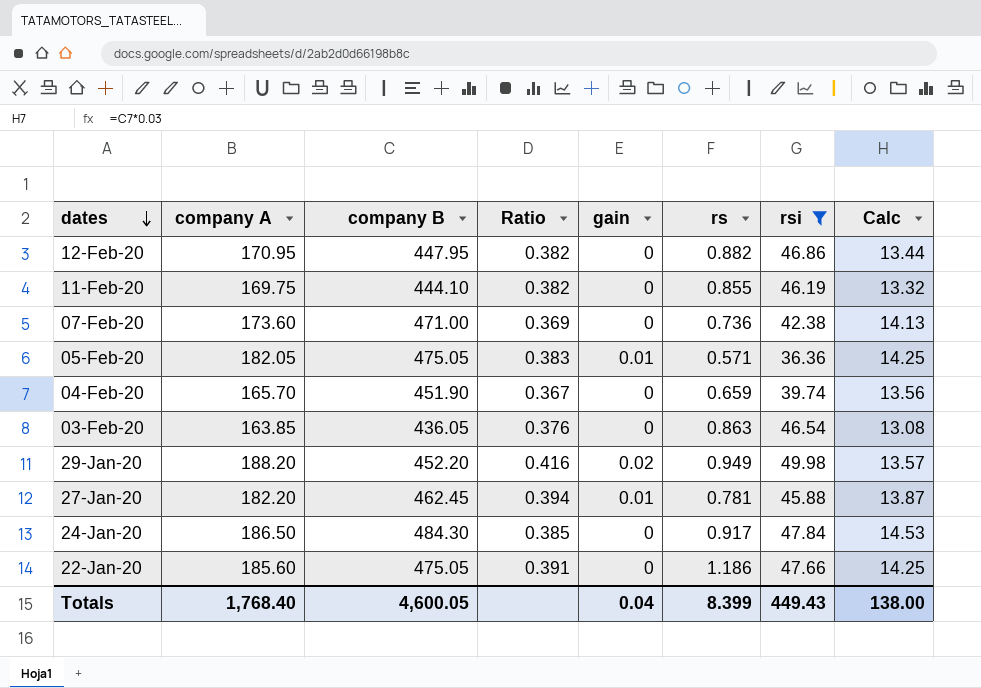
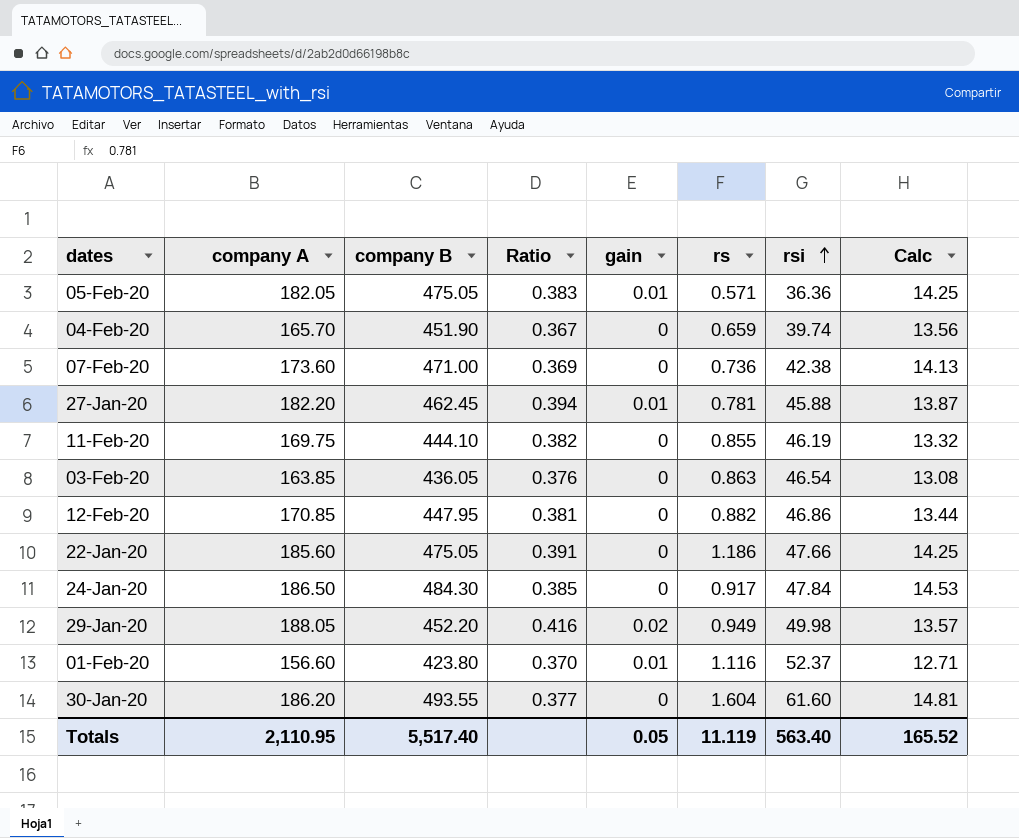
filter: rsi <= 49.98 -> none
row order: dates descending -> rsi ascending
12-Feb-20 | company A: 170.95 -> 170.85
12-Feb-20 | Ratio: 0.382 -> 0.381
29-Jan-20 | company A: 188.20 -> 188.05
Totals | company A: 1,768.40 -> 2,110.95
Totals | company B: 4,600.05 -> 5,517.40
Totals | gain: 0.04 -> 0.05
Totals | rs: 8.399 -> 11.119
Totals | rsi: 449.43 -> 563.40
Totals | Calc: 138.00 -> 165.52

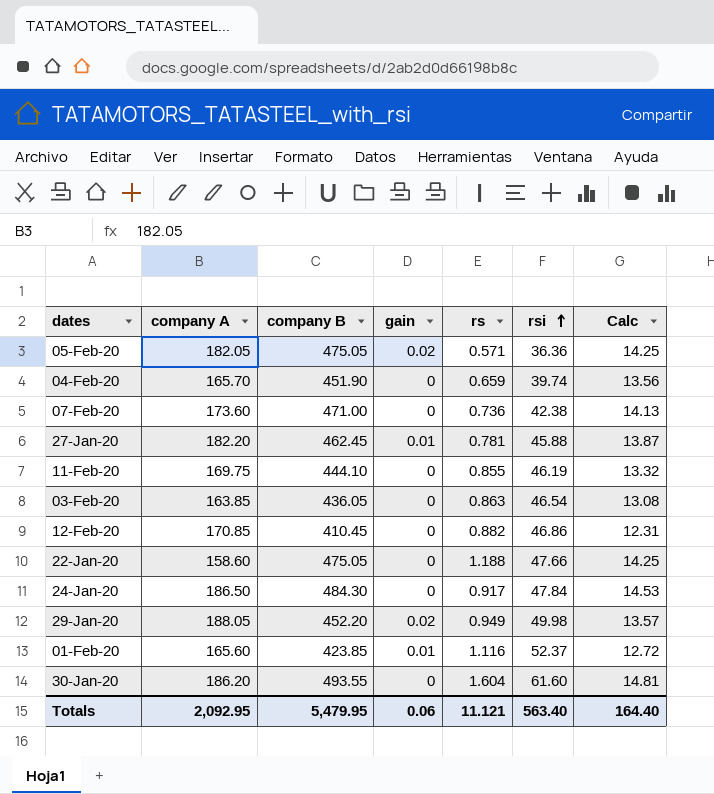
column Ratio | formula: [company A] / [company B] -> none
05-Feb-20 | gain: 0.01 -> 0.02
12-Feb-20 | company B: 447.95 -> 410.45
12-Feb-20 | Calc: 13.44 -> 12.31
22-Jan-20 | company A: 185.60 -> 158.60
22-Jan-20 | rs: 1.186 -> 1.188
01-Feb-20 | company A: 156.60 -> 165.60
01-Feb-20 | company B: 423.80 -> 423.85
01-Feb-20 | Calc: 12.71 -> 12.72
Totals | company A: 2,110.95 -> 2,092.95
Totals | company B: 5,517.40 -> 5,479.95
Totals | gain: 0.05 -> 0.06
Totals | rs: 11.119 -> 11.121
Totals | Calc: 165.52 -> 164.40

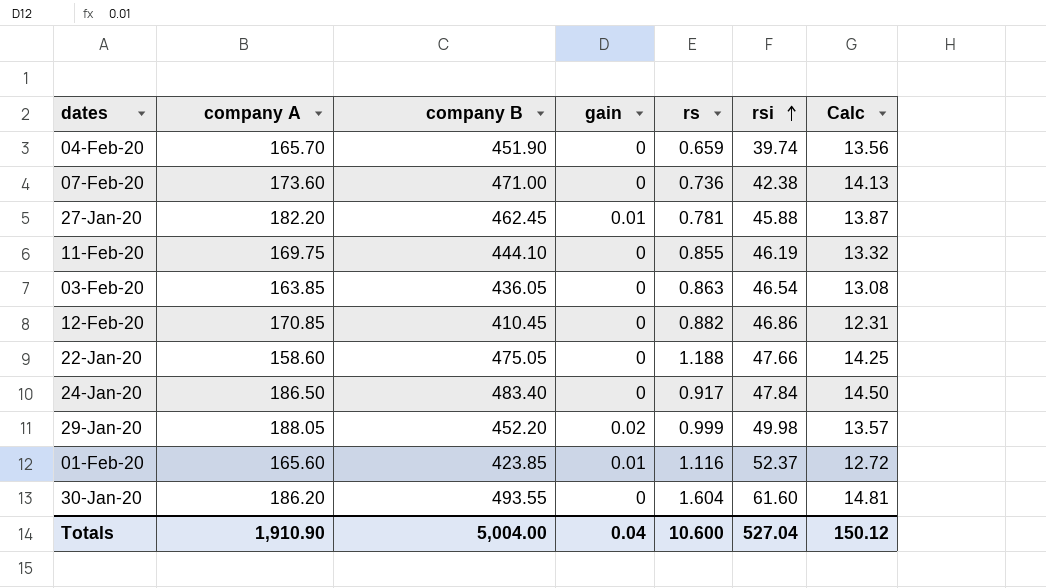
row 05-Feb-20: 182.05 | 475.05 | 0.02 | 0.571 | 36.36 | 14.25 -> none
24-Jan-20 | company B: 484.30 -> 483.40
24-Jan-20 | Calc: 14.53 -> 14.50
29-Jan-20 | rs: 0.949 -> 0.999
Totals | company A: 2,092.95 -> 1,910.90
Totals | company B: 5,479.95 -> 5,004.00
Totals | gain: 0.06 -> 0.04
Totals | rs: 11.121 -> 10.600
Totals | rsi: 563.40 -> 527.04
Totals | Calc: 164.40 -> 150.12

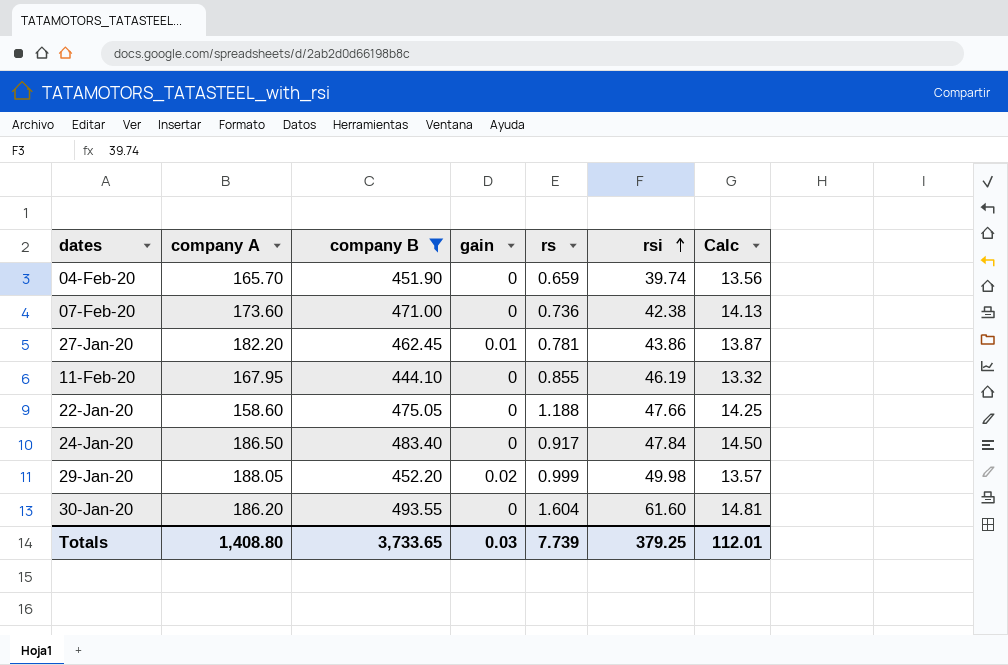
filter: none -> company B >= 444.10
27-Jan-20 | rsi: 45.88 -> 43.86
11-Feb-20 | company A: 169.75 -> 167.95
Totals | company A: 1,910.90 -> 1,408.80
Totals | company B: 5,004.00 -> 3,733.65
Totals | gain: 0.04 -> 0.03
Totals | rs: 10.600 -> 7.739
Totals | rsi: 527.04 -> 379.25
Totals | Calc: 150.12 -> 112.01

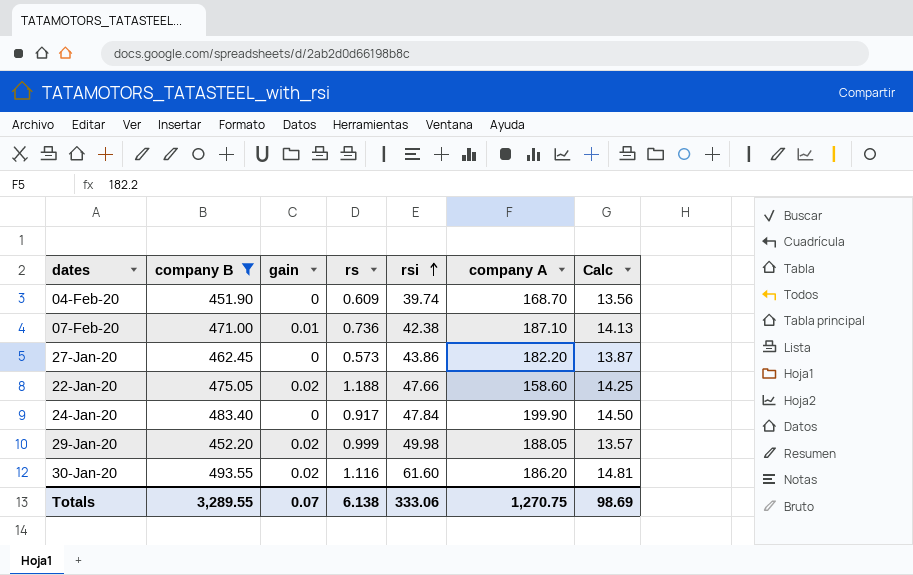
column company A | position: 2 -> 6
row 11-Feb-20: 167.95 | 444.10 | 0 | 0.855 | 46.19 | 13.32 -> none
04-Feb-20 | rs: 0.659 -> 0.609
04-Feb-20 | company A: 165.70 -> 168.70
07-Feb-20 | gain: 0 -> 0.01
07-Feb-20 | company A: 173.60 -> 187.10
27-Jan-20 | gain: 0.01 -> 0
27-Jan-20 | rs: 0.781 -> 0.573
22-Jan-20 | gain: 0 -> 0.02
24-Jan-20 | company A: 186.50 -> 199.90
30-Jan-20 | gain: 0 -> 0.02
30-Jan-20 | rs: 1.604 -> 1.116
Totals | company B: 3,733.65 -> 3,289.55
Totals | gain: 0.03 -> 0.07
Totals | rs: 7.739 -> 6.138
Totals | rsi: 379.25 -> 333.06
Totals | company A: 1,408.80 -> 1,270.75
Totals | Calc: 112.01 -> 98.69

